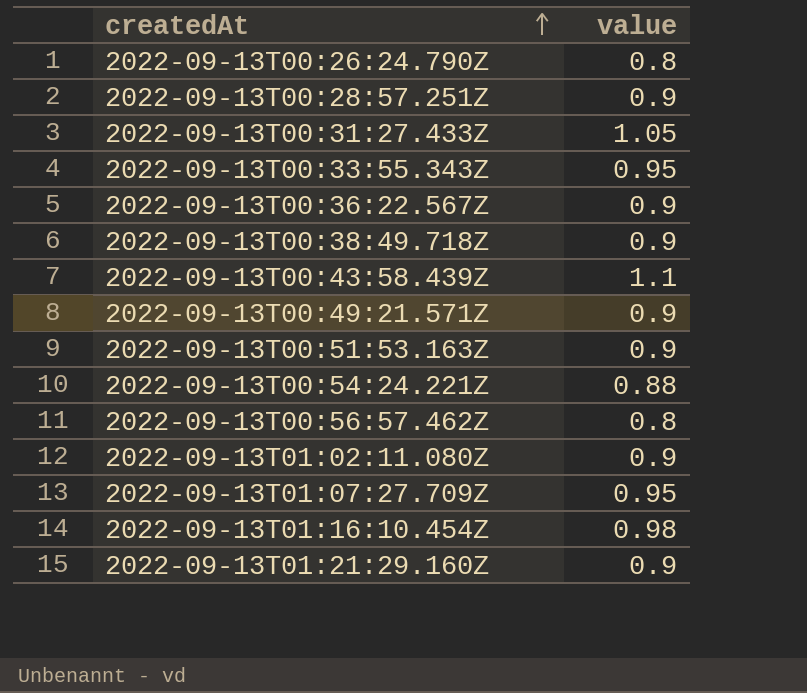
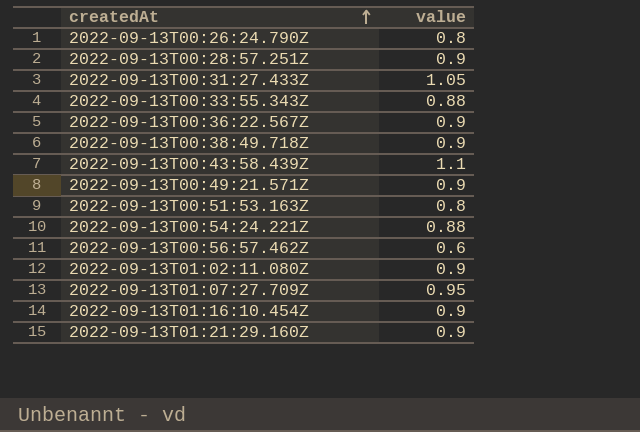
2022-09-13T00:33:55.343Z | value: 0.95 -> 0.88
2022-09-13T00:51:53.163Z | value: 0.9 -> 0.8
2022-09-13T00:56:57.462Z | value: 0.8 -> 0.6
2022-09-13T01:16:10.454Z | value: 0.98 -> 0.9

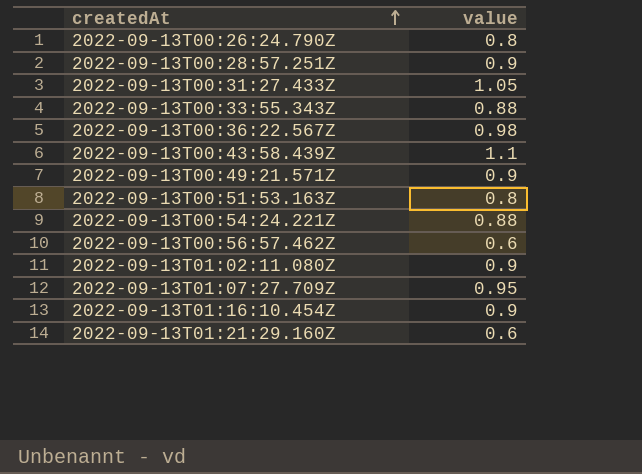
row 2022-09-13T00:38:49.718Z: 0.9 -> none
2022-09-13T00:36:22.567Z | value: 0.9 -> 0.98
2022-09-13T01:21:29.160Z | value: 0.9 -> 0.6

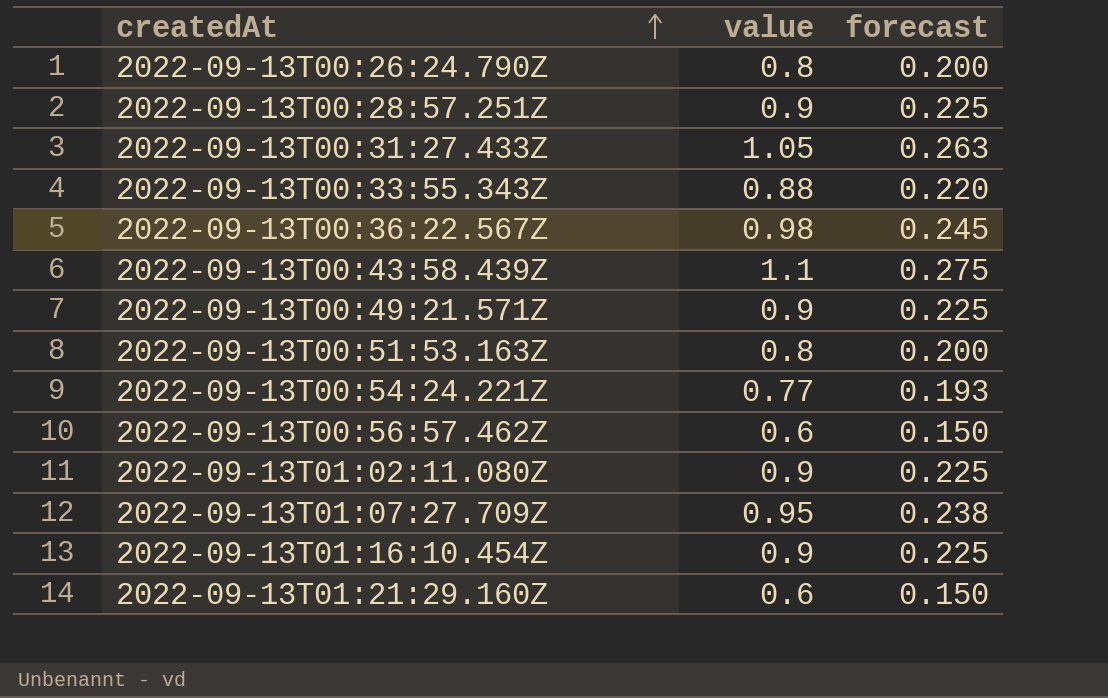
column forecast | formula: none -> [value] * 0.25
2022-09-13T00:54:24.221Z | value: 0.88 -> 0.77

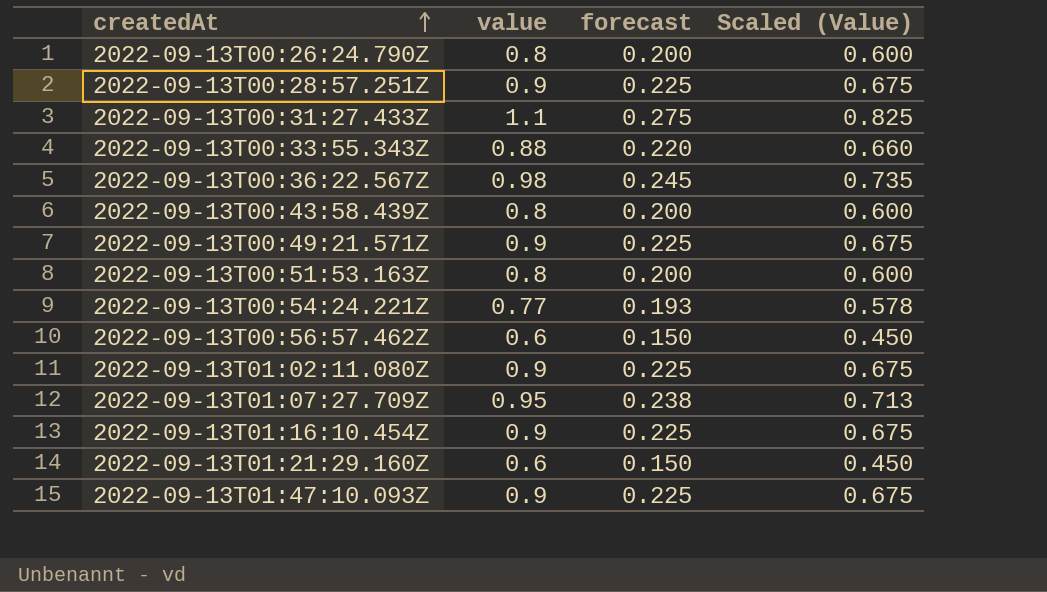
column Scaled (Value) | formula: none -> [value] * 0.75
2022-09-13T00:31:27.433Z | value: 1.05 -> 1.1
2022-09-13T00:31:27.433Z | forecast: 0.263 -> 0.275
2022-09-13T00:43:58.439Z | value: 1.1 -> 0.8
2022-09-13T00:43:58.439Z | forecast: 0.275 -> 0.200
row 2022-09-13T01:47:10.093Z: none -> 0.9 | 0.225 | 0.675

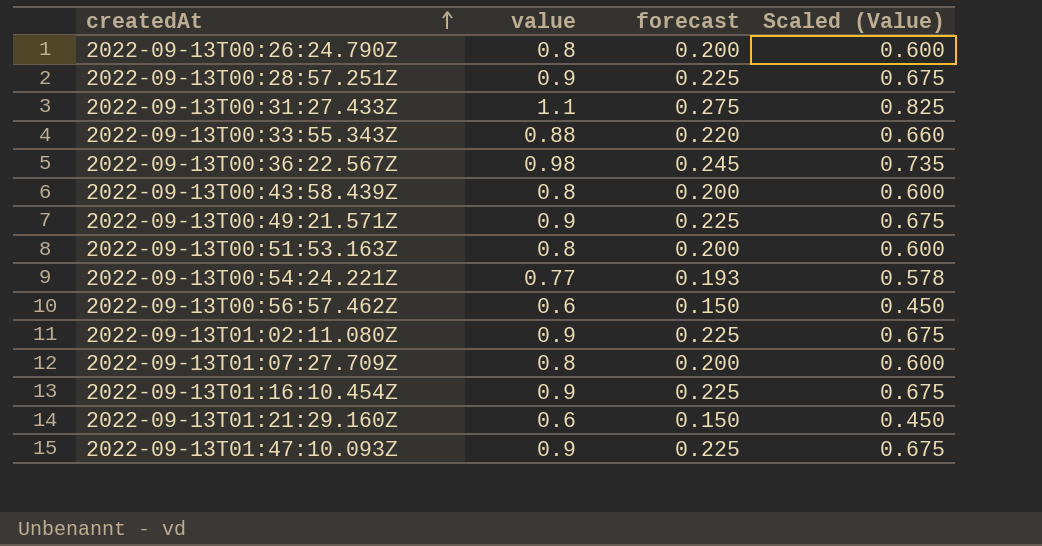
2022-09-13T01:07:27.709Z | value: 0.95 -> 0.8
2022-09-13T01:07:27.709Z | forecast: 0.238 -> 0.200
2022-09-13T01:07:27.709Z | Scaled (Value): 0.713 -> 0.600

